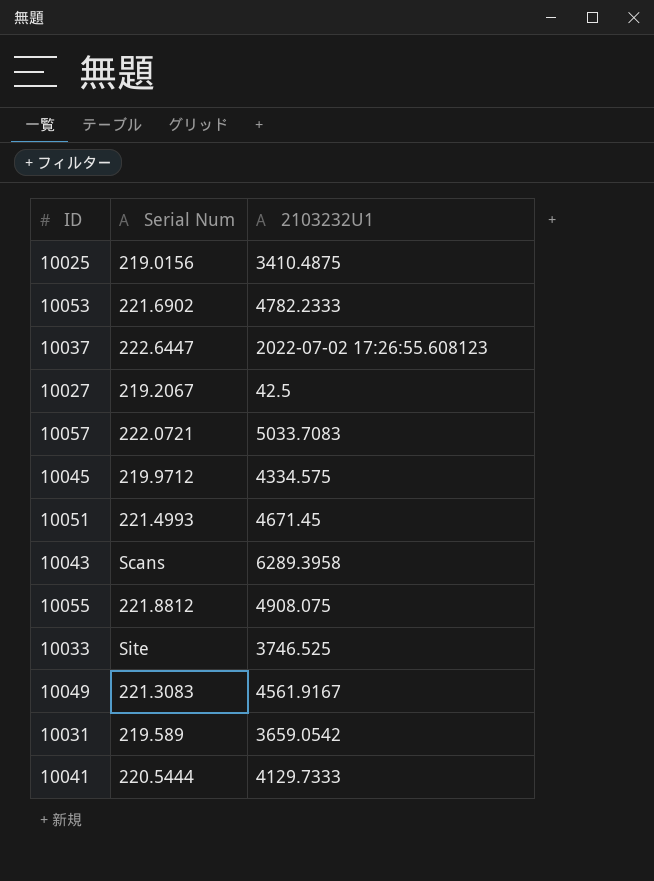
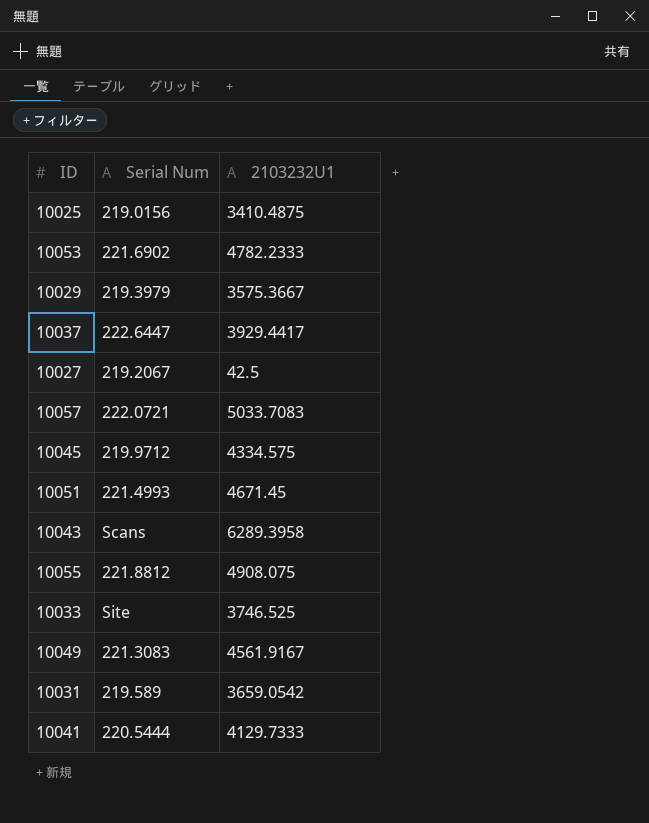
row 10029: none -> 219.3979 | 3575.3667
10037 | 2103232U1: 2022-07-02 17:26:55.608123 -> 3929.4417

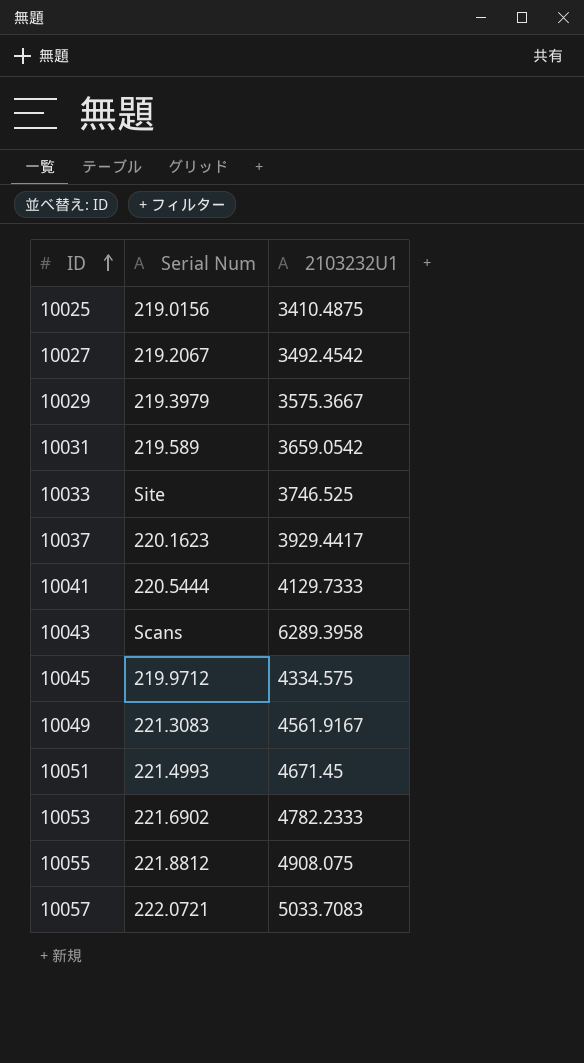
row order: none -> ID ascending
10027 | 2103232U1: 42.5 -> 3492.4542
10037 | Serial Num: 222.6447 -> 220.1623

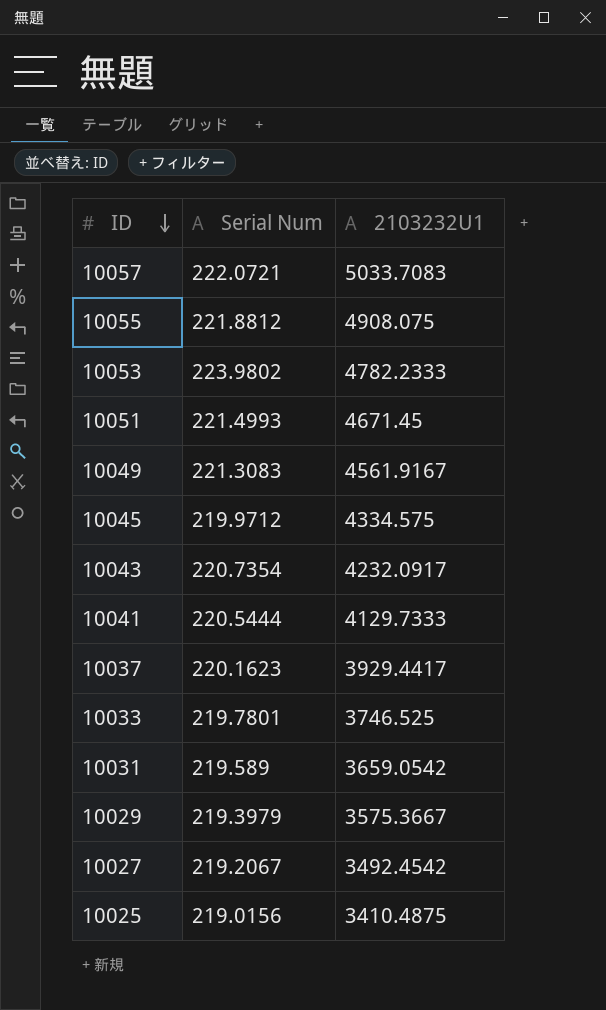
row order: ID ascending -> ID descending
10053 | Serial Num: 221.6902 -> 223.9802
10043 | Serial Num: Scans -> 220.7354
10043 | 2103232U1: 6289.3958 -> 4232.0917
10033 | Serial Num: Site -> 219.7801

